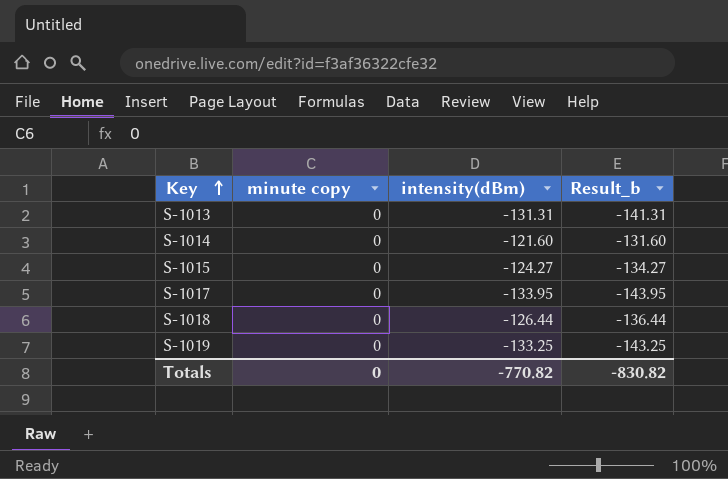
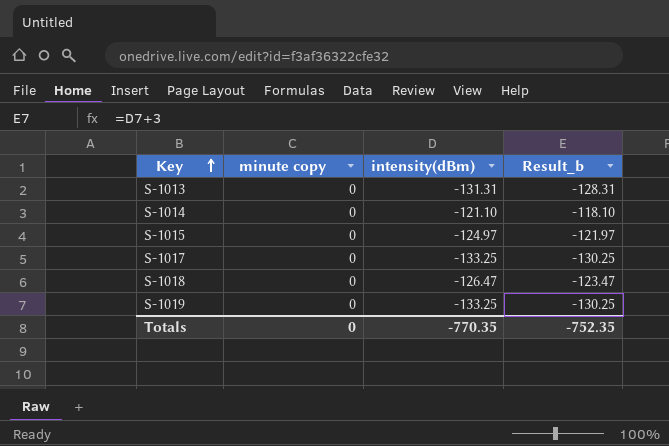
column Result_b | formula: [intensity(dBm)] - 10 -> [intensity(dBm)] + 3
S-1014 | intensity(dBm): -121.60 -> -121.10
S-1015 | intensity(dBm): -124.27 -> -124.97
S-1017 | intensity(dBm): -133.95 -> -133.25
S-1018 | intensity(dBm): -126.44 -> -126.47
Totals | intensity(dBm): -770.82 -> -770.35
Totals | Result_b: -830.82 -> -752.35

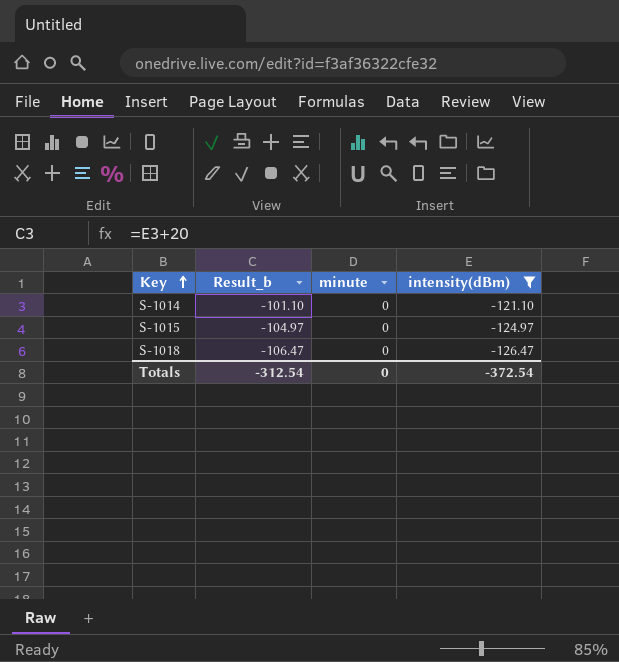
filter: none -> intensity(dBm) >= -126.47
column Result_b | formula: [intensity(dBm)] + 3 -> [intensity(dBm)] + 20
column Result_b | position: 4 -> 2
column name: minute copy -> minute
Totals | Result_b: -752.35 -> -312.54
Totals | intensity(dBm): -770.35 -> -372.54

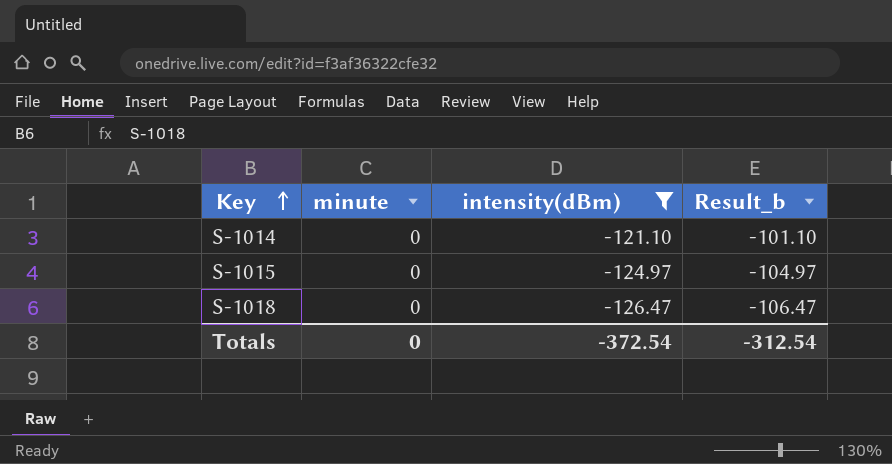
column Result_b | position: 2 -> 4

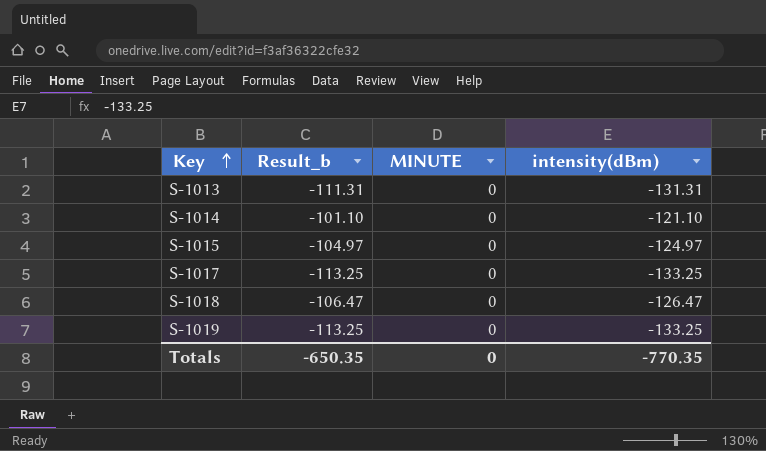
filter: intensity(dBm) >= -126.47 -> none
column Result_b | position: 4 -> 2
column name: minute -> MINUTE
Totals | Result_b: -312.54 -> -650.35
Totals | intensity(dBm): -372.54 -> -770.35

